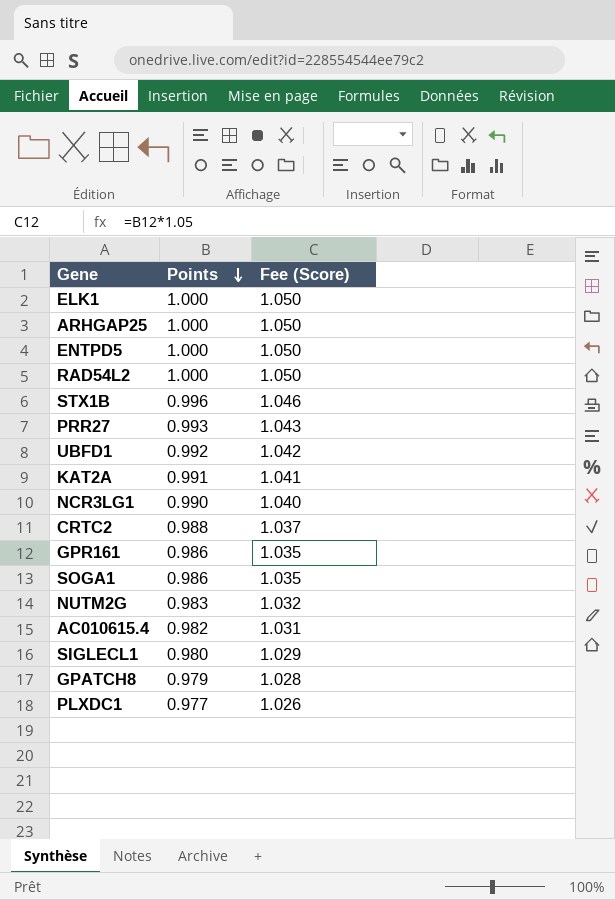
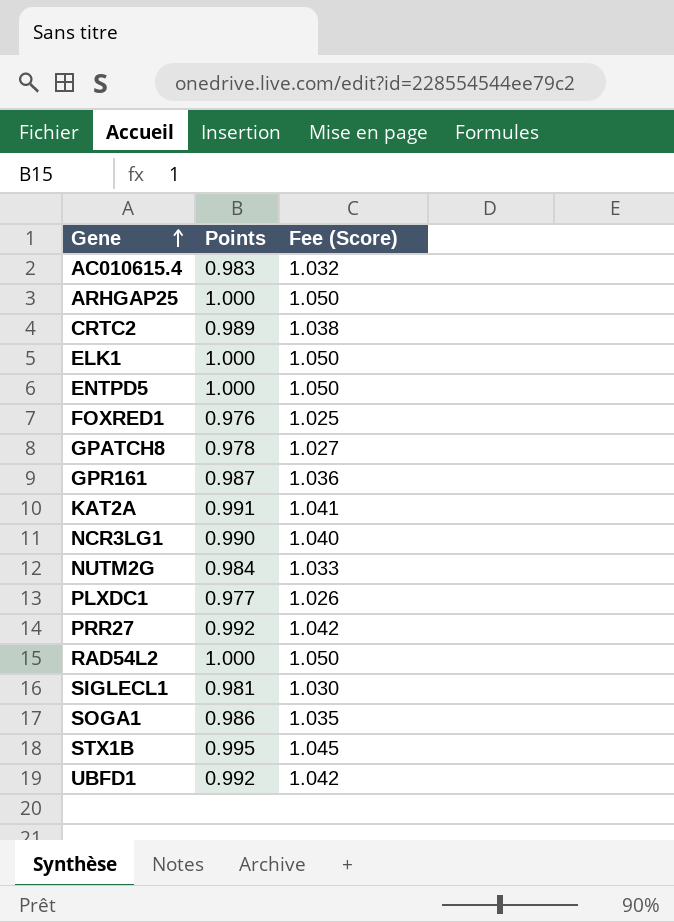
row order: Points descending -> Gene ascending
AC010615.4 | Points: 0.982 -> 0.983
AC010615.4 | Fee (Score): 1.031 -> 1.032
CRTC2 | Points: 0.988 -> 0.989
CRTC2 | Fee (Score): 1.037 -> 1.038
row FOXRED1: none -> 0.976 | 1.025
GPATCH8 | Points: 0.979 -> 0.978
GPATCH8 | Fee (Score): 1.028 -> 1.027
GPR161 | Points: 0.986 -> 0.987
GPR161 | Fee (Score): 1.035 -> 1.036
NUTM2G | Points: 0.983 -> 0.984
NUTM2G | Fee (Score): 1.032 -> 1.033
PRR27 | Points: 0.993 -> 0.992
PRR27 | Fee (Score): 1.043 -> 1.042
SIGLECL1 | Points: 0.980 -> 0.981
SIGLECL1 | Fee (Score): 1.029 -> 1.030
STX1B | Points: 0.996 -> 0.995
STX1B | Fee (Score): 1.046 -> 1.045

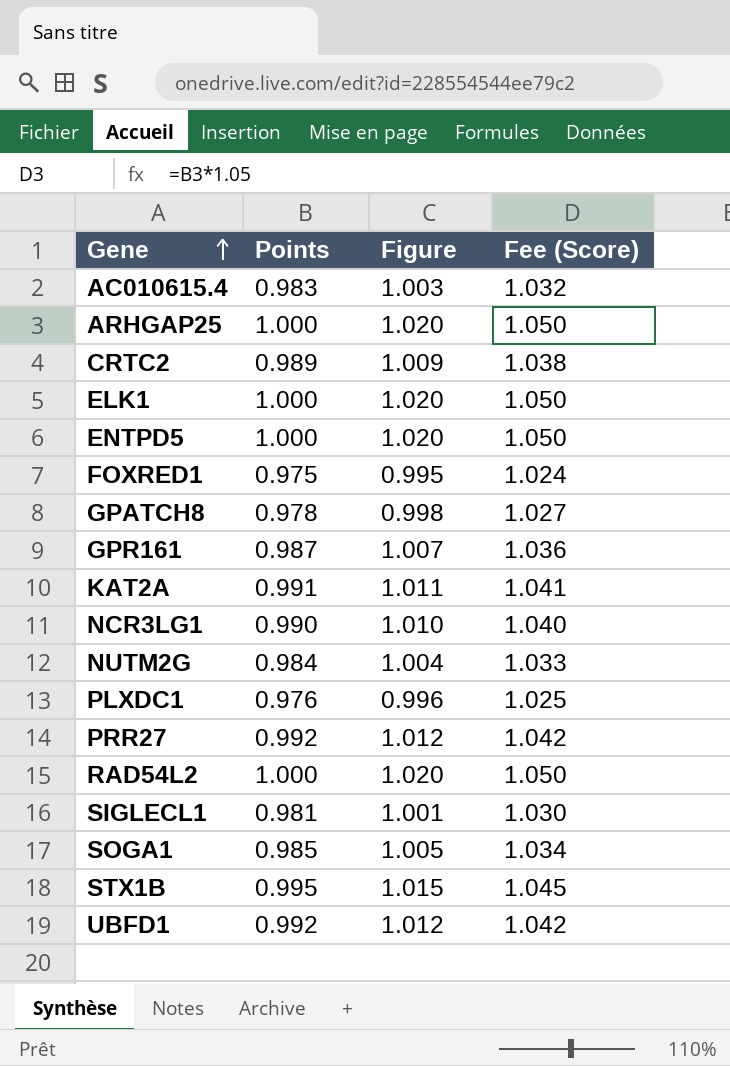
column Figure | formula: none -> [Points] * 1.02
FOXRED1 | Points: 0.976 -> 0.975
FOXRED1 | Fee (Score): 1.025 -> 1.024
PLXDC1 | Points: 0.977 -> 0.976
PLXDC1 | Fee (Score): 1.026 -> 1.025
SOGA1 | Points: 0.986 -> 0.985
SOGA1 | Fee (Score): 1.035 -> 1.034

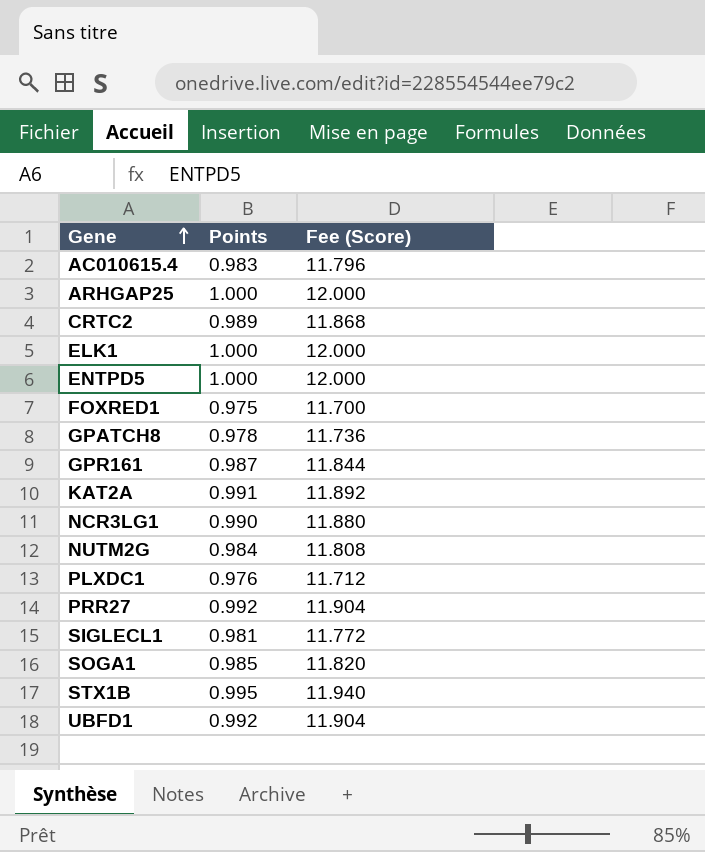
column Figure | formula: [Points] * 1.02 -> none
column Fee (Score) | formula: [Points] * 1.05 -> [Points] * 12
row RAD54L2: 1.000 | 1.020 | 1.050 -> none

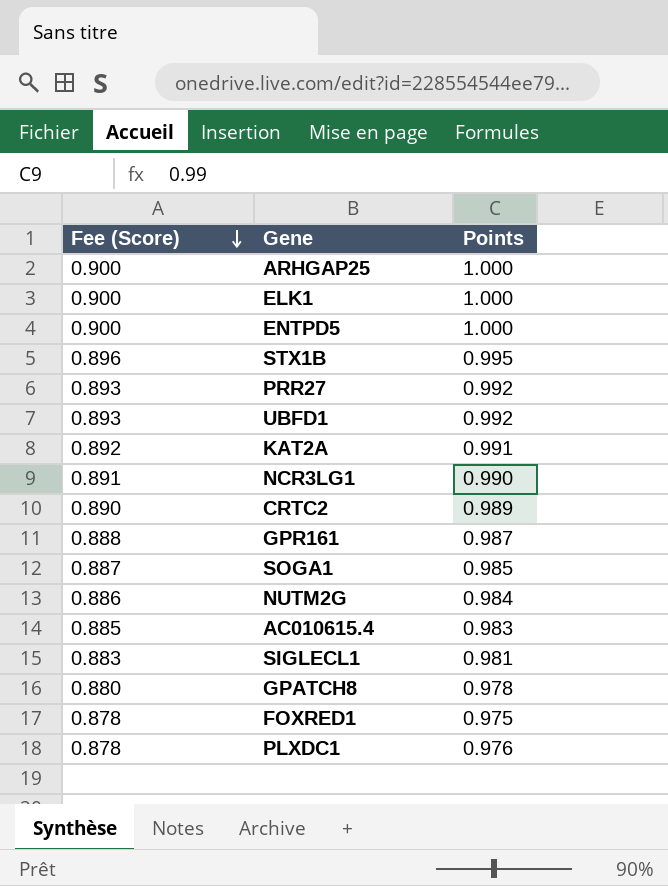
row order: Gene ascending -> Fee (Score) descending
column Fee (Score) | formula: [Points] * 12 -> [Points] * 0.9
column Fee (Score) | position: 3 -> 1

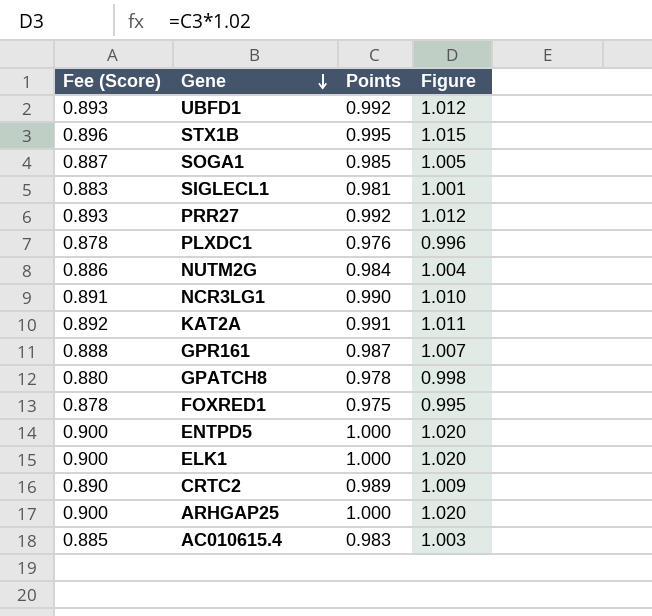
row order: Fee (Score) descending -> Gene descending
column Figure | formula: none -> [Points] * 1.02

